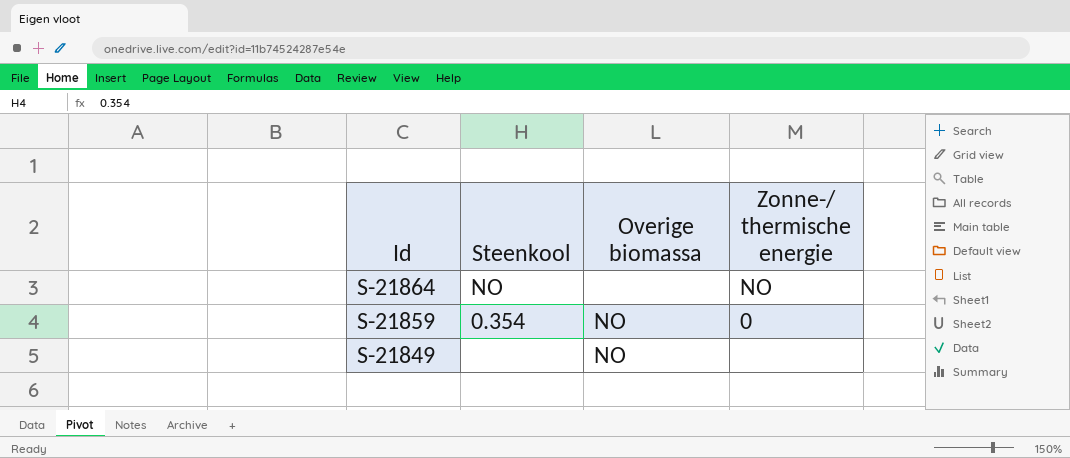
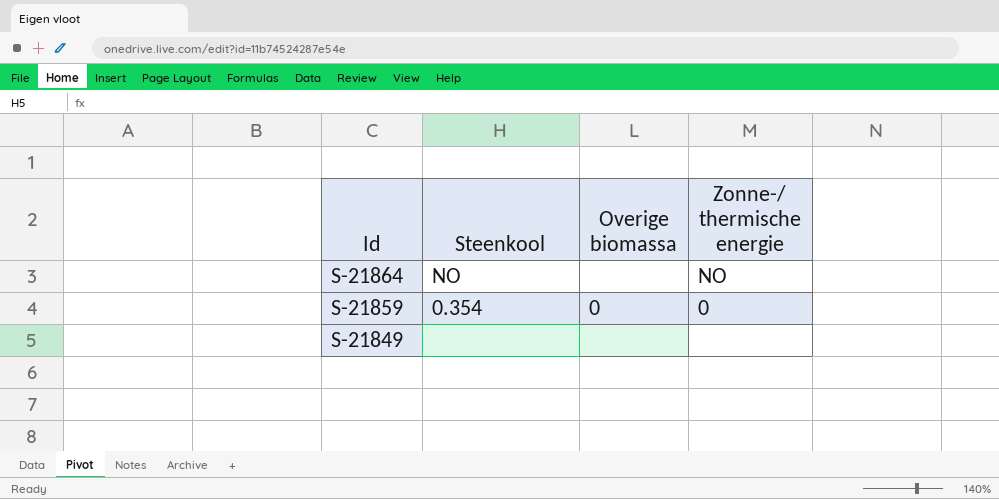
S-21859 | Overige biomassa: NO -> 0
S-21849 | Overige biomassa: NO -> none

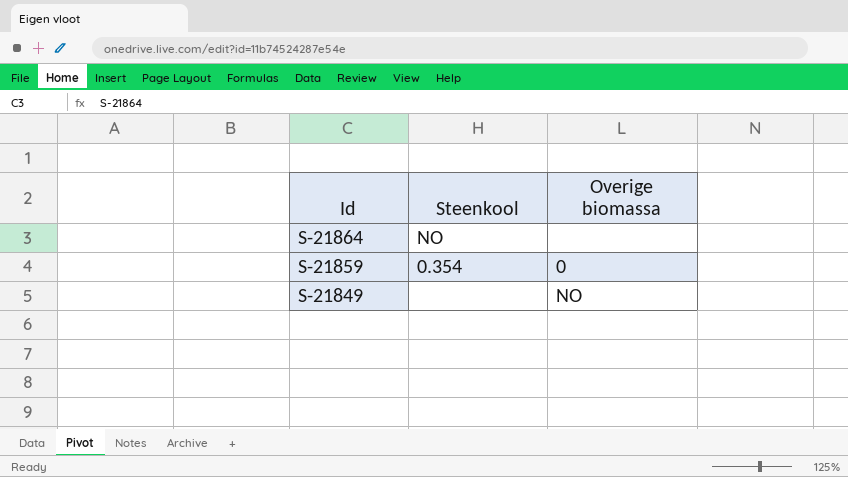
column Zonne-/ thermische energie | position: 4 -> none
S-21849 | Overige biomassa: none -> NO

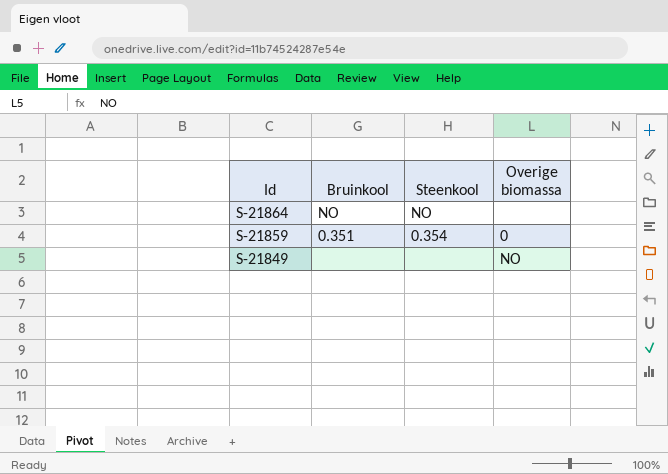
column Bruinkool | position: none -> 2

